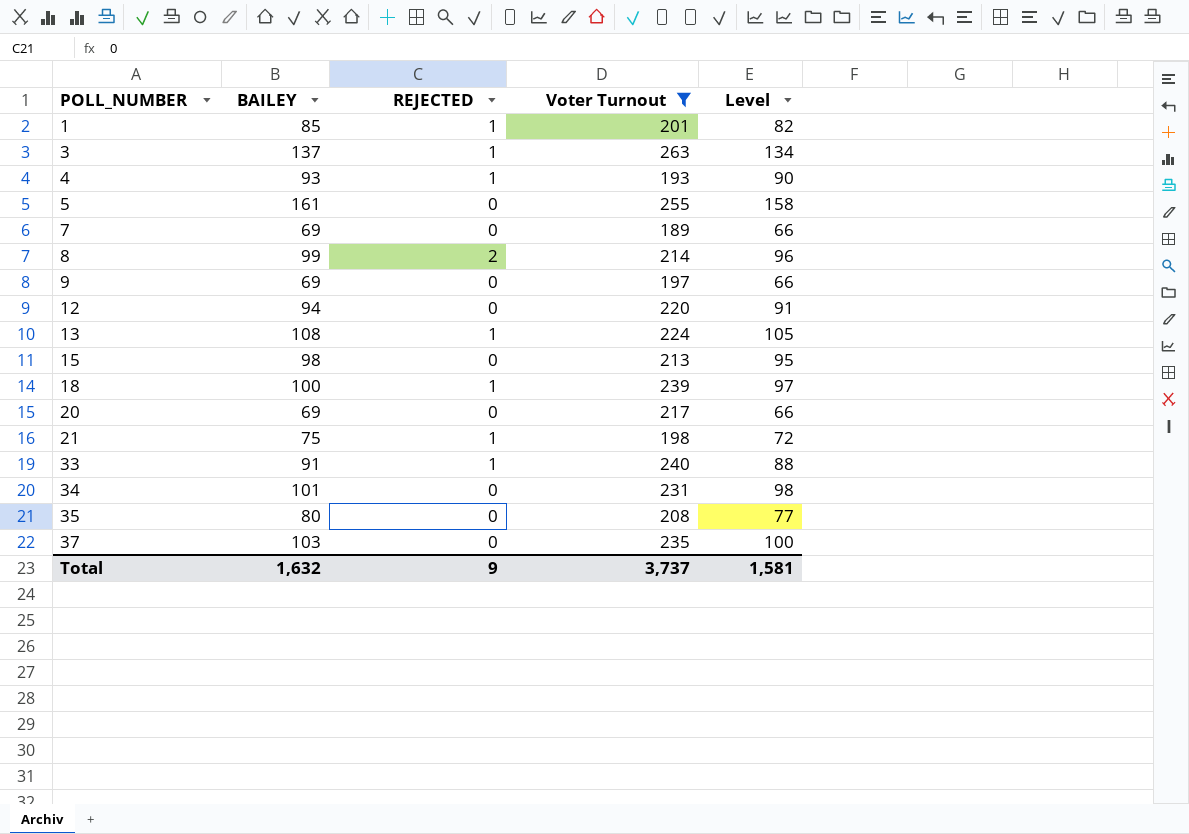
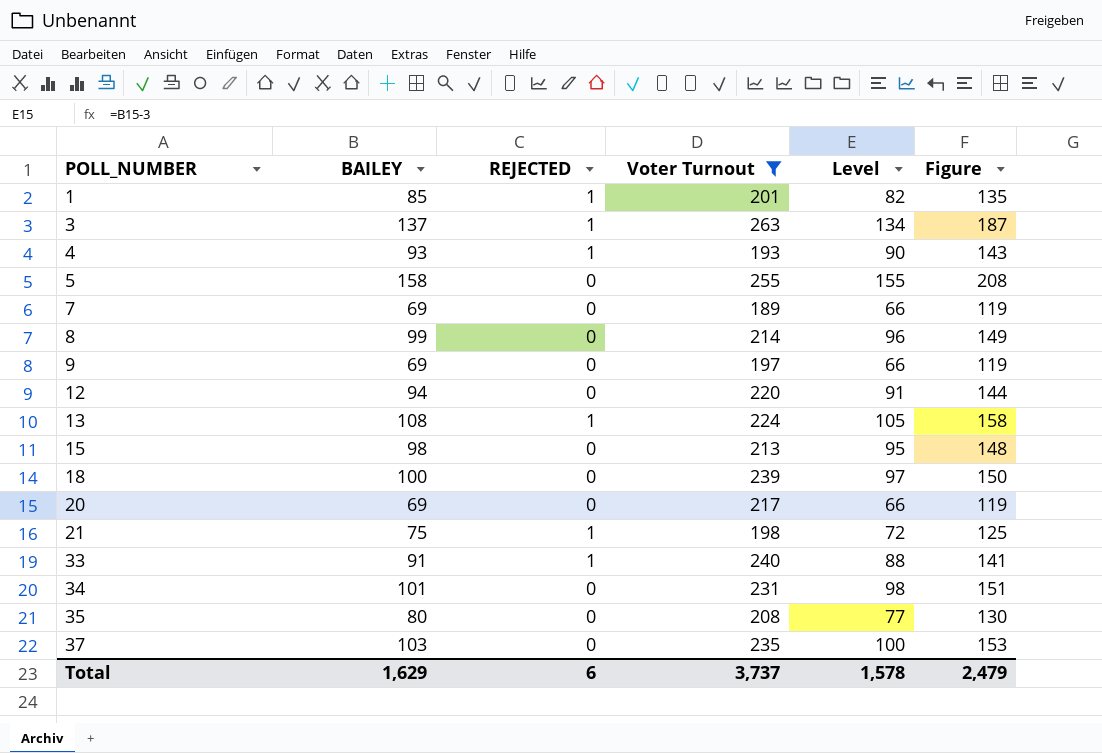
column Figure | formula: none -> [BAILEY] + 50
5 | BAILEY: 161 -> 158
5 | Level: 158 -> 155
8 | REJECTED: 2 -> 0
18 | REJECTED: 1 -> 0
Total | BAILEY: 1,632 -> 1,629
Total | REJECTED: 9 -> 6
Total | Level: 1,581 -> 1,578

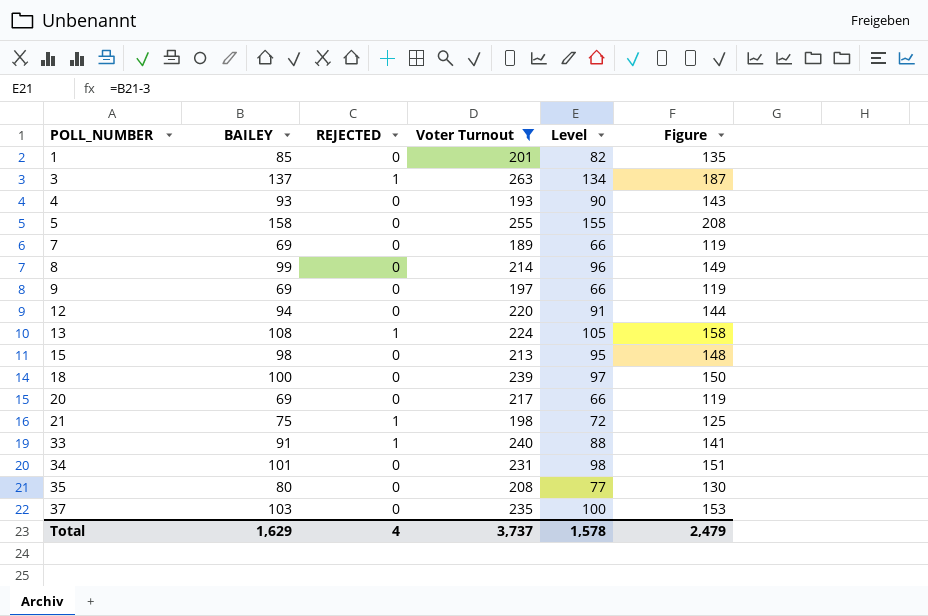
1 | REJECTED: 1 -> 0
4 | REJECTED: 1 -> 0
Total | REJECTED: 6 -> 4

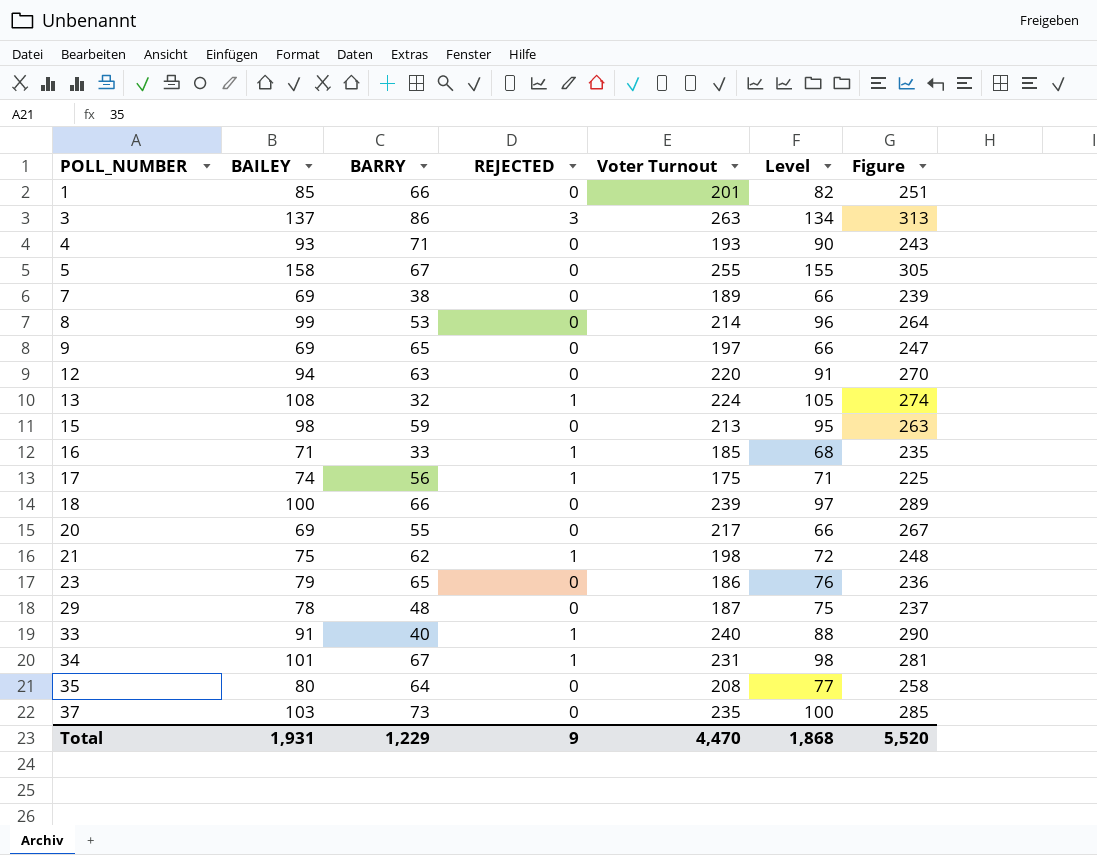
filter: Voter Turnout >= 189 -> none
column BARRY | position: none -> 3
column Figure | formula: [BAILEY] + 50 -> [Voter Turnout] + 50
3 | REJECTED: 1 -> 3
34 | REJECTED: 0 -> 1
Total | BAILEY: 1,629 -> 1,931
Total | REJECTED: 4 -> 9
Total | Voter Turnout: 3,737 -> 4,470
Total | Level: 1,578 -> 1,868
Total | Figure: 2,479 -> 5,520

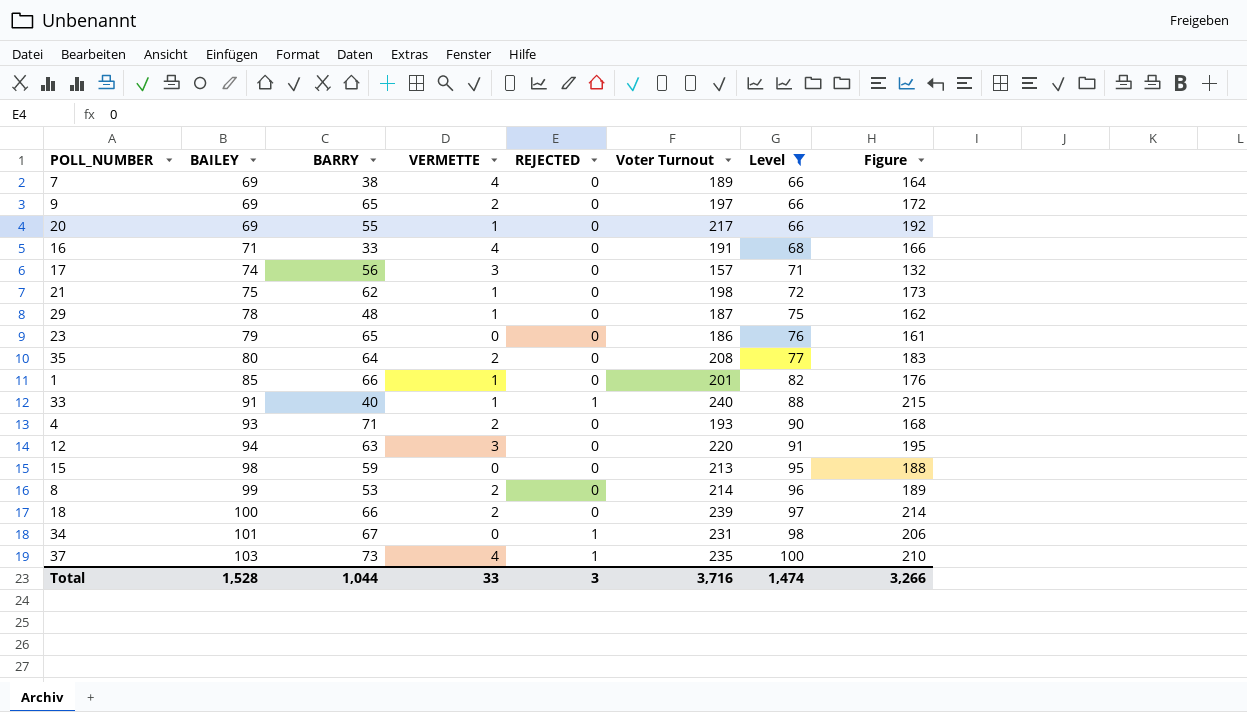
filter: none -> Level <= 100
row order: POLL_NUMBER ascending -> BAILEY ascending
column VERMETTE | position: none -> 4
column Figure | formula: [Voter Turnout] + 50 -> [Voter Turnout] - 25
16 | REJECTED: 1 -> 0
16 | Voter Turnout: 185 -> 191
17 | REJECTED: 1 -> 0
17 | Voter Turnout: 175 -> 157
21 | REJECTED: 1 -> 0
37 | REJECTED: 0 -> 1
Total | BAILEY: 1,931 -> 1,528
Total | BARRY: 1,229 -> 1,044
Total | REJECTED: 9 -> 3
Total | Voter Turnout: 4,470 -> 3,716
Total | Level: 1,868 -> 1,474
Total | Figure: 5,520 -> 3,266

